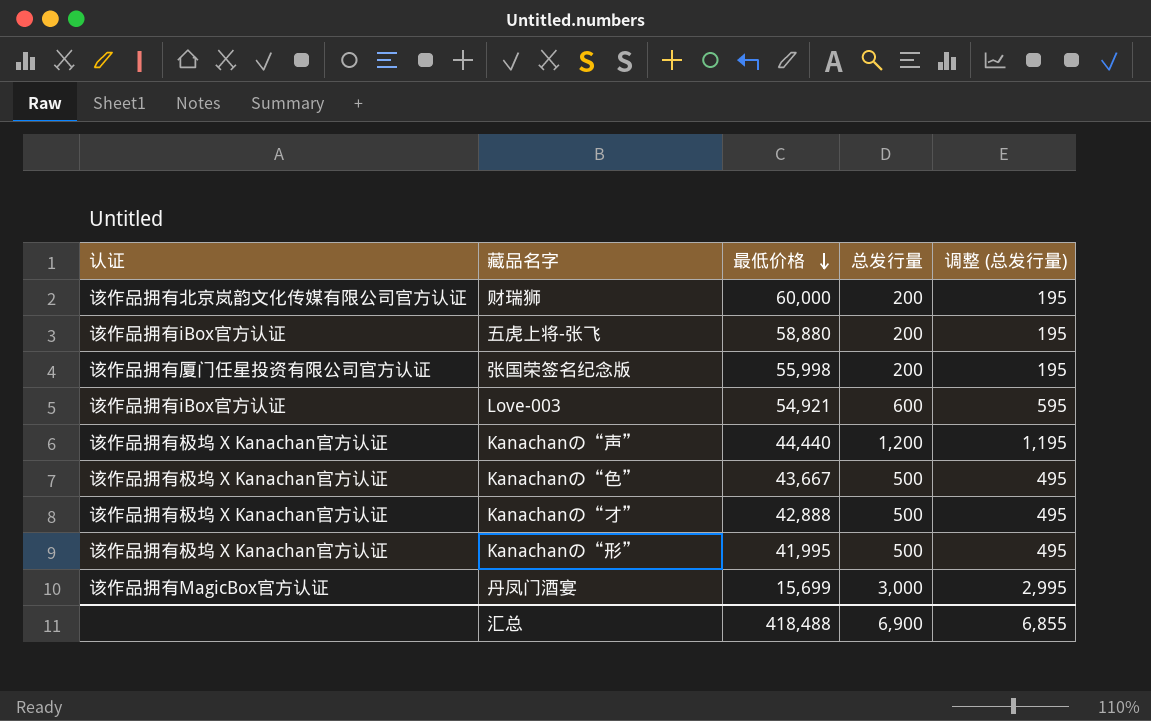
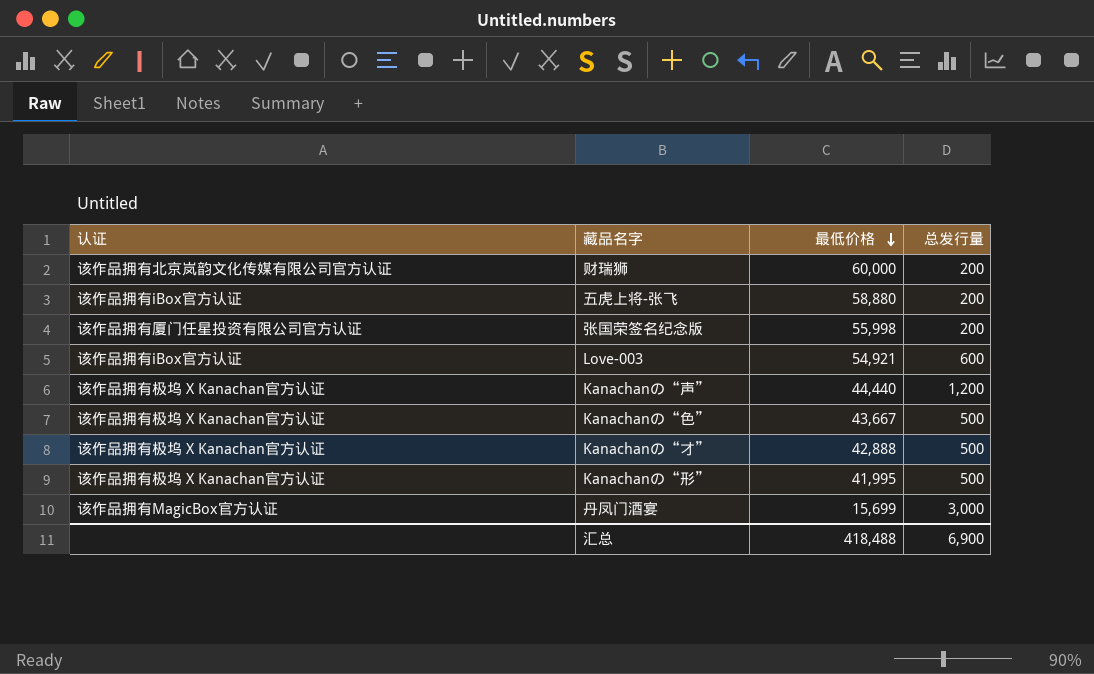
column 调整 (总发行量) | formula: [总发行量] - 5 -> none

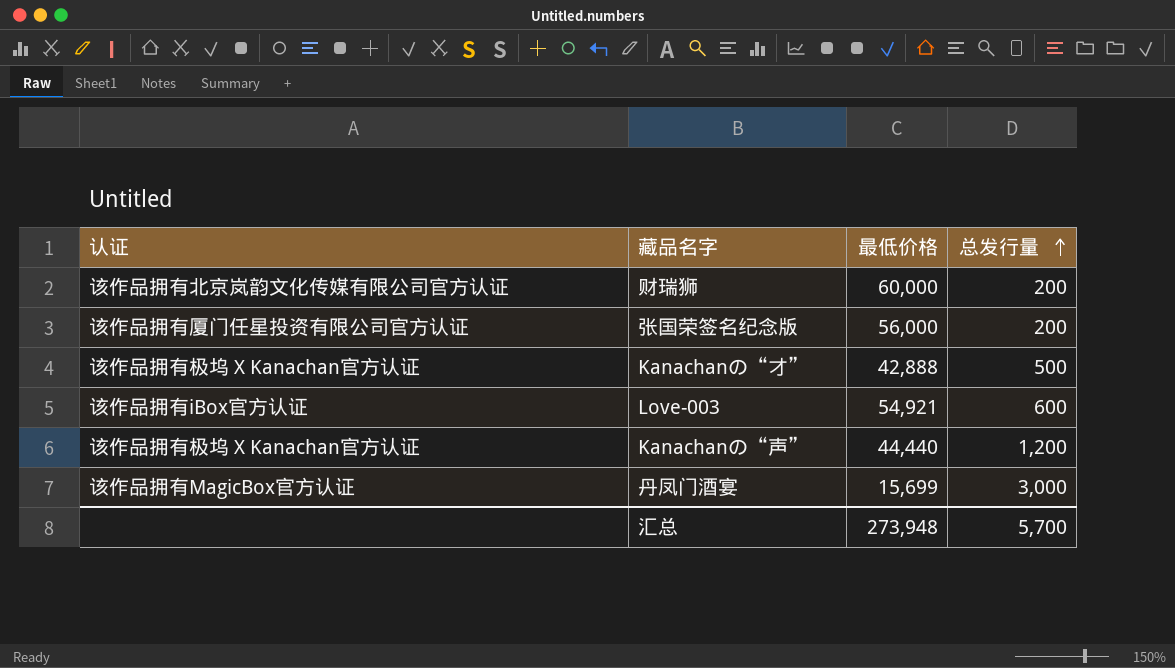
row order: 最低价格 descending -> 总发行量 ascending
row 五虎上将-张飞: 该作品拥有iBox官方认证 | 58,880 | 200 -> none
row Kanachanの“色”: 该作品拥有极坞 X Kanachan官方认证 | 43,667 | 500 -> none
row Kanachanの“形”: 该作品拥有极坞 X Kanachan官方认证 | 41,995 | 500 -> none
张国荣签名纪念版 | 最低价格: 55,998 -> 56,000
汇总 | 最低价格: 418,488 -> 273,948
汇总 | 总发行量: 6,900 -> 5,700

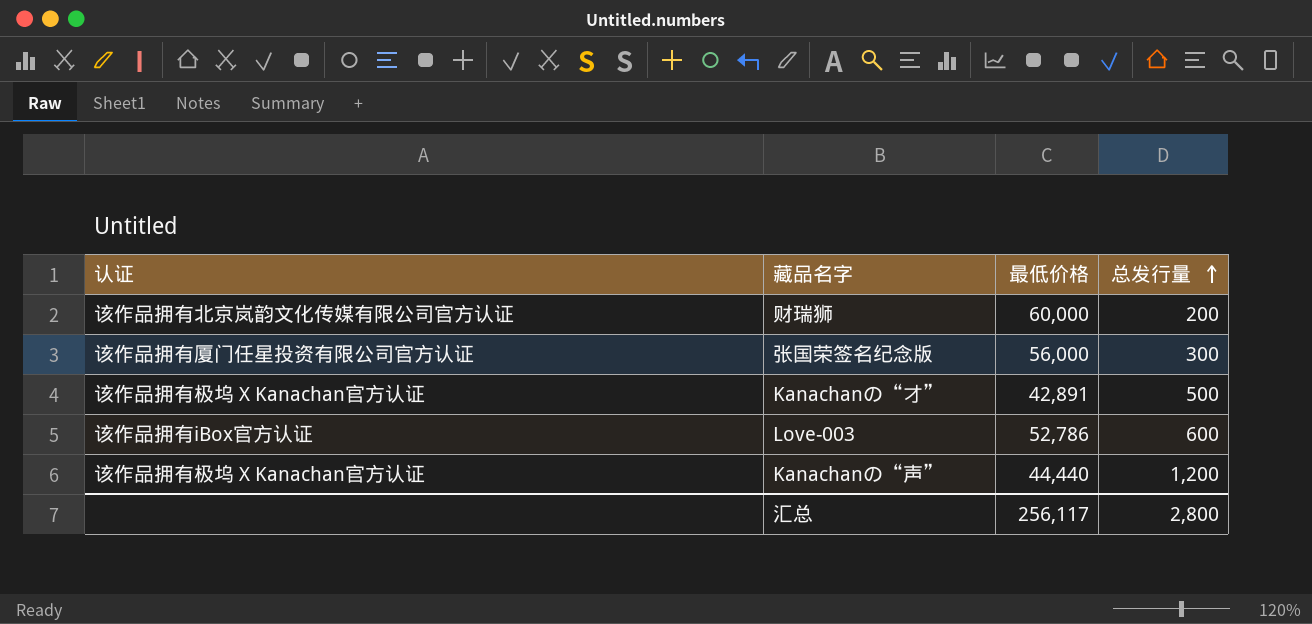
row 丹凤门酒宴: 该作品拥有MagicBox官方认证 | 15,699 | 3,000 -> none
张国荣签名纪念版 | 总发行量: 200 -> 300
Kanachanの“才” | 最低价格: 42,888 -> 42,891
Love-003 | 最低价格: 54,921 -> 52,786
汇总 | 最低价格: 273,948 -> 256,117
汇总 | 总发行量: 5,700 -> 2,800

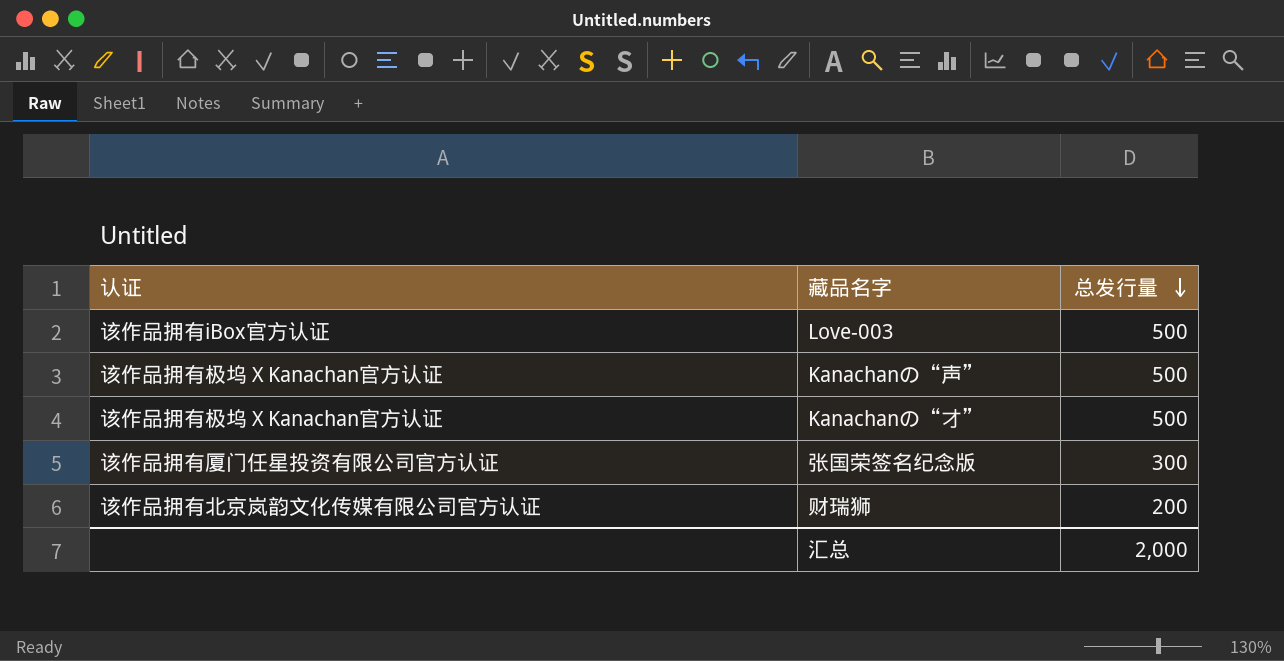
row order: 总发行量 ascending -> 总发行量 descending
column 最低价格 | position: 3 -> none
Love-003 | 总发行量: 600 -> 500
Kanachanの“声” | 总发行量: 1,200 -> 500
汇总 | 总发行量: 2,800 -> 2,000

